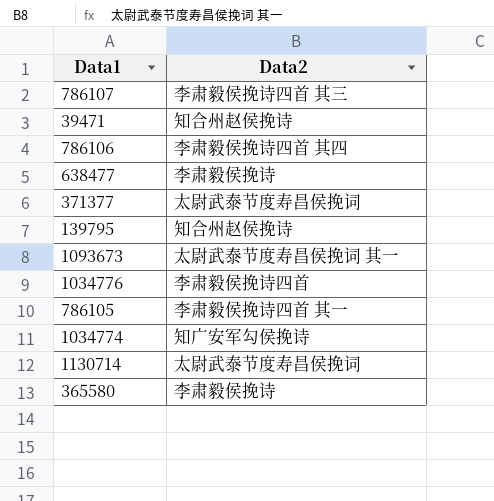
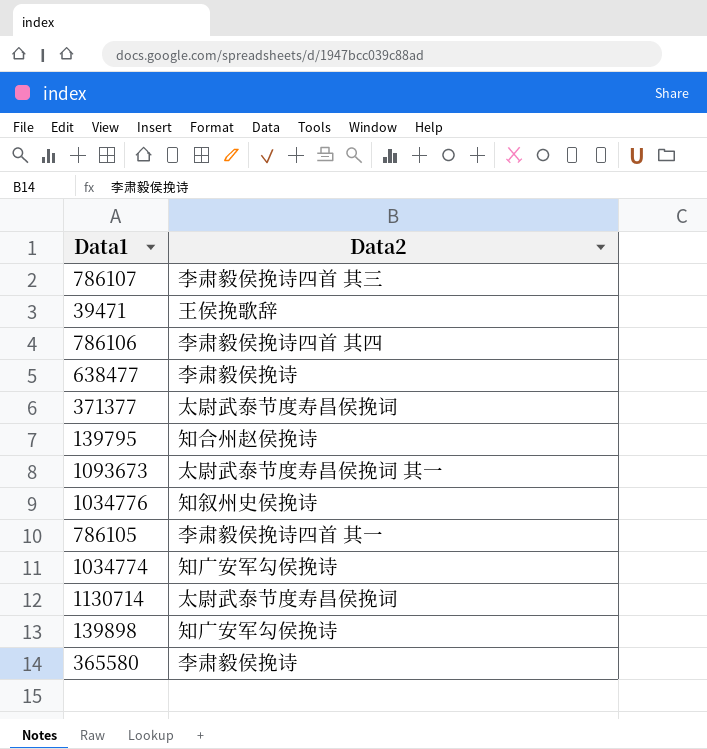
39471 | Data2: 知合州赵侯挽诗 -> 王侯挽歌辞
1034776 | Data2: 李肃毅侯挽诗四首 -> 知叙州史侯挽诗
row 139898: none -> 知广安军勾侯挽诗

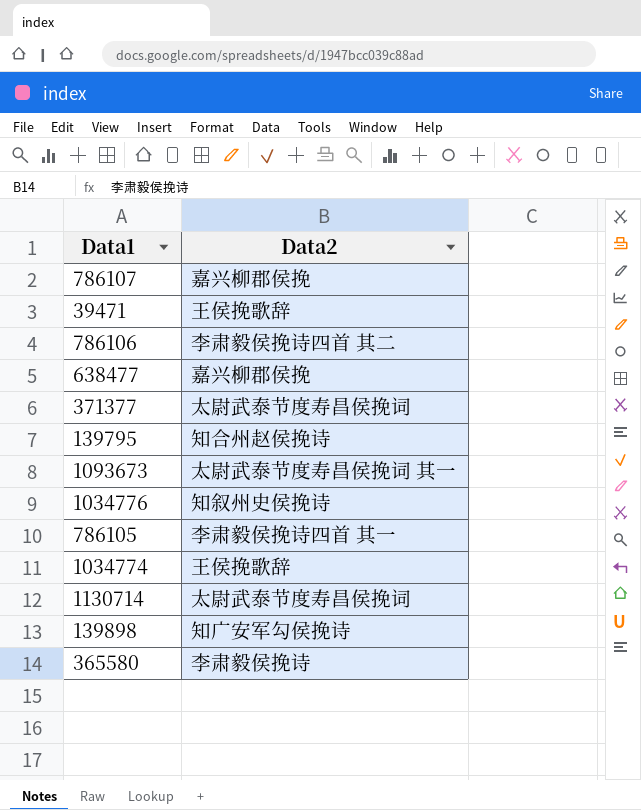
786107 | Data2: 李肃毅侯挽诗四首 其三 -> 嘉兴柳郡侯挽
786106 | Data2: 李肃毅侯挽诗四首 其四 -> 李肃毅侯挽诗四首 其二
638477 | Data2: 李肃毅侯挽诗 -> 嘉兴柳郡侯挽
1034774 | Data2: 知广安军勾侯挽诗 -> 王侯挽歌辞

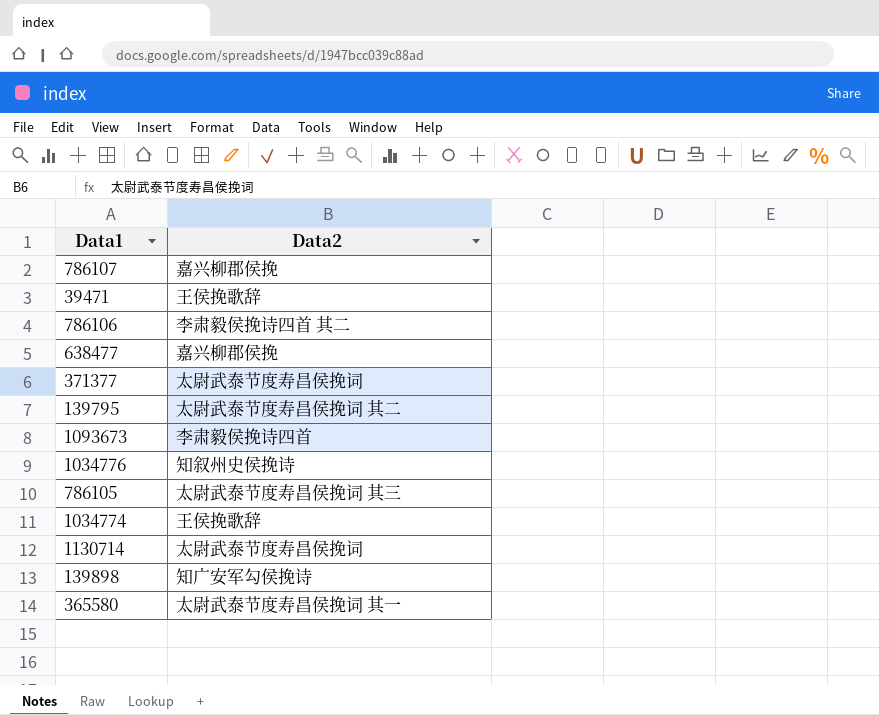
139795 | Data2: 知合州赵侯挽诗 -> 太尉武泰节度寿昌侯挽词 其二
1093673 | Data2: 太尉武泰节度寿昌侯挽词 其一 -> 李肃毅侯挽诗四首
786105 | Data2: 李肃毅侯挽诗四首 其一 -> 太尉武泰节度寿昌侯挽词 其三
365580 | Data2: 李肃毅侯挽诗 -> 太尉武泰节度寿昌侯挽词 其一

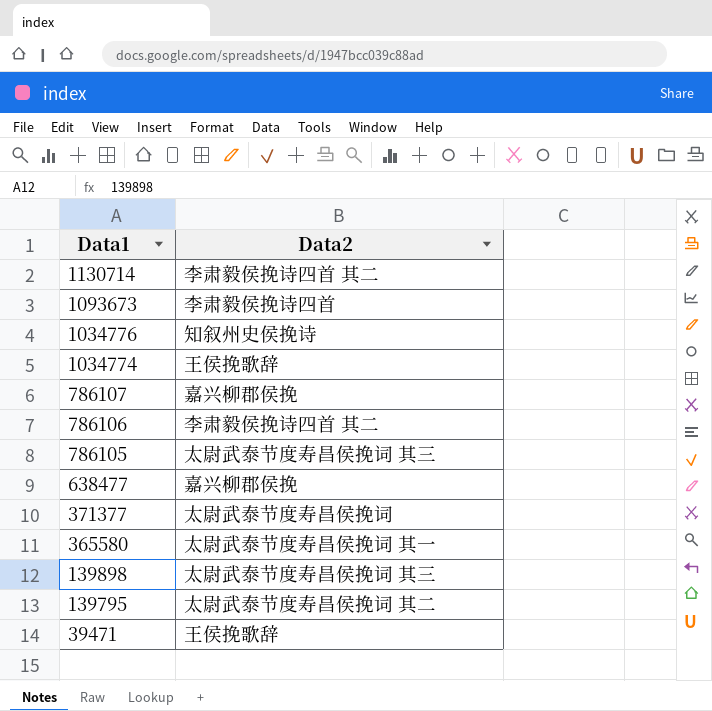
row order: none -> Data1 descending
1130714 | Data2: 太尉武泰节度寿昌侯挽词 -> 李肃毅侯挽诗四首 其二
139898 | Data2: 知广安军勾侯挽诗 -> 太尉武泰节度寿昌侯挽词 其三

